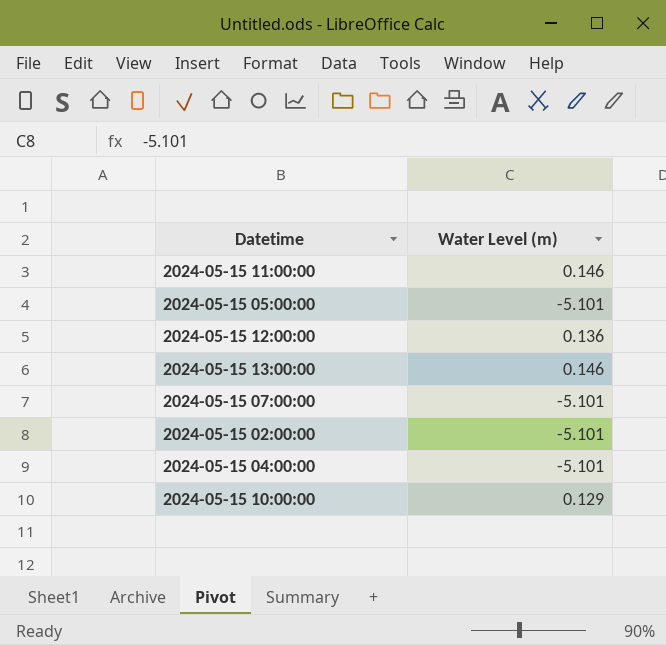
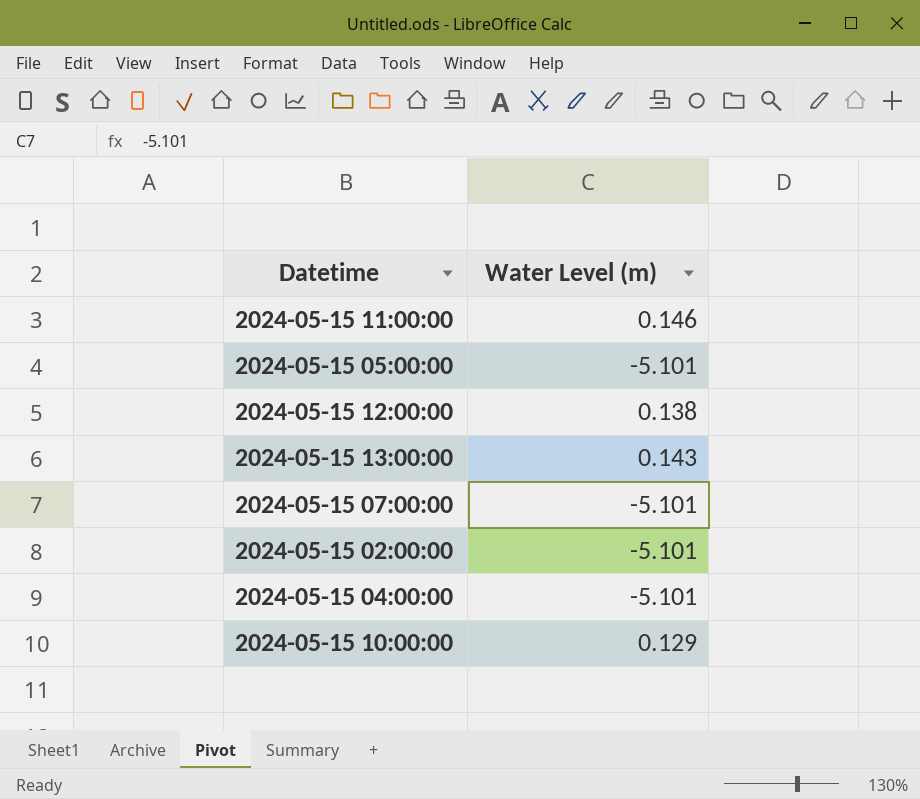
2024-05-15 12:00:00 | Water Level (m): 0.136 -> 0.138
2024-05-15 13:00:00 | Water Level (m): 0.146 -> 0.143

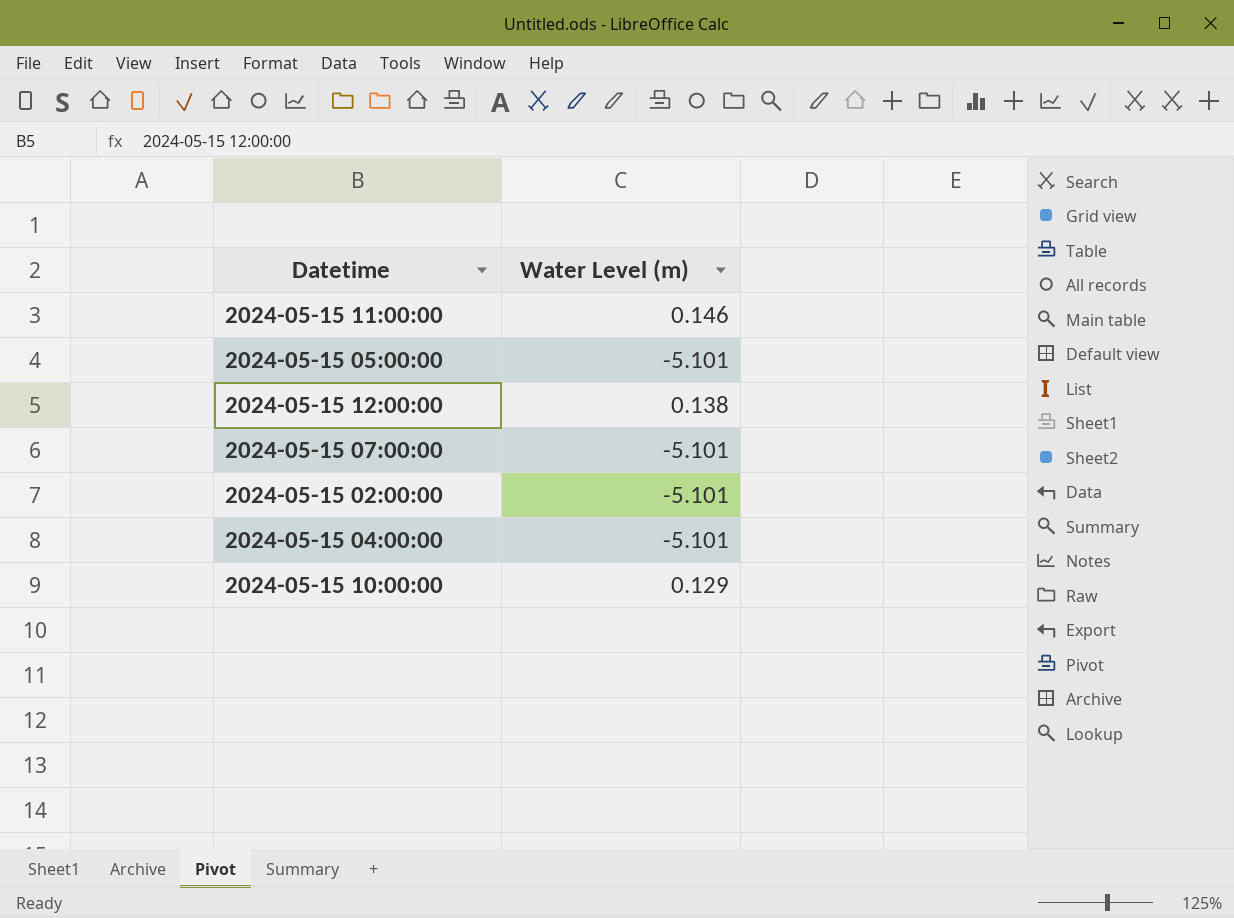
row 2024-05-15 13:00:00: 0.143 -> none

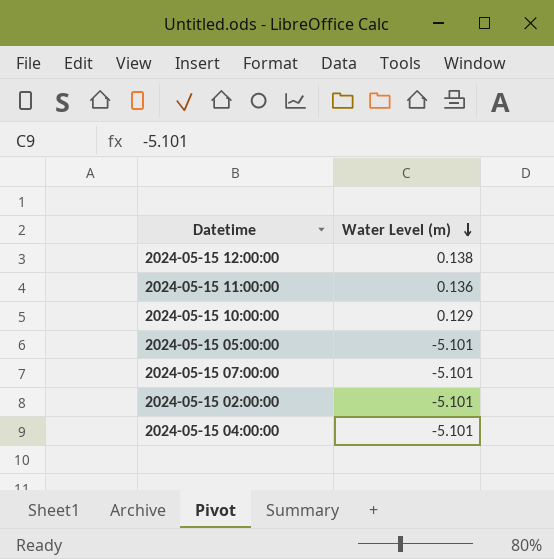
row order: none -> Water Level (m) descending
2024-05-15 11:00:00 | Water Level (m): 0.146 -> 0.136

